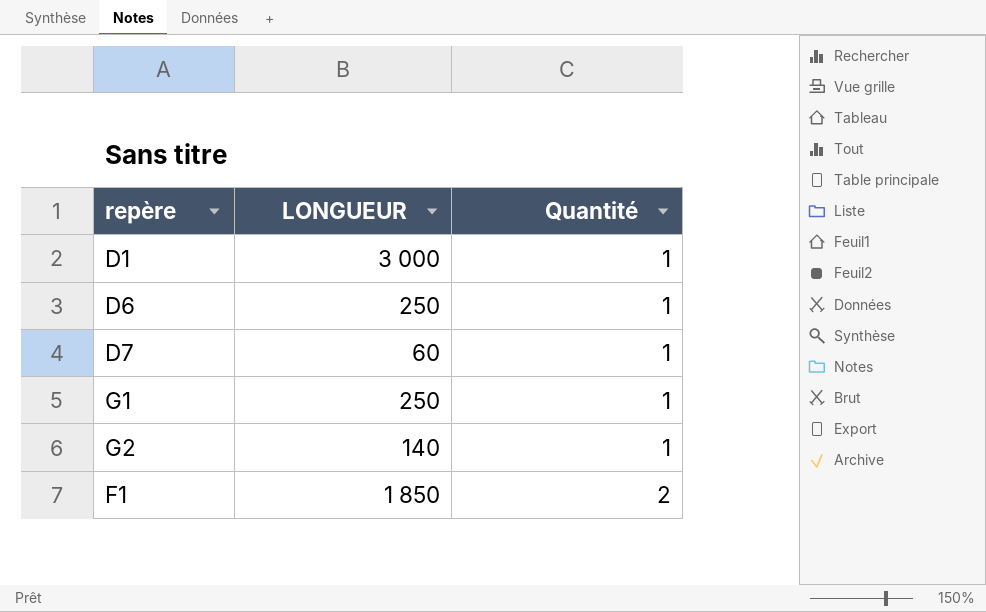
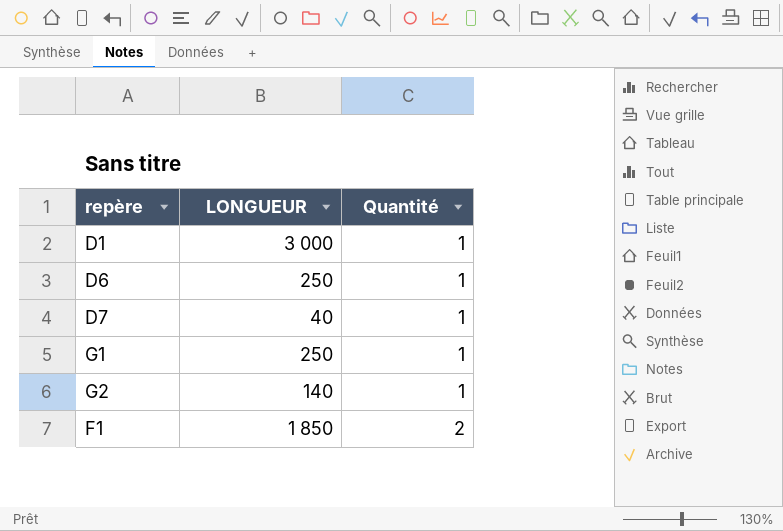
D7 | LONGUEUR: 60 -> 40

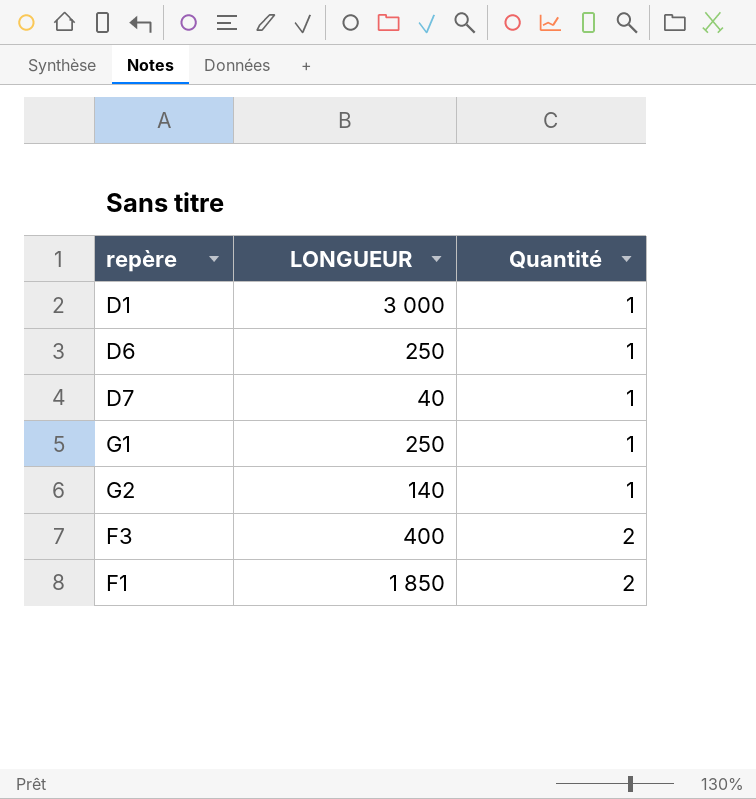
row F3: none -> 400 | 2

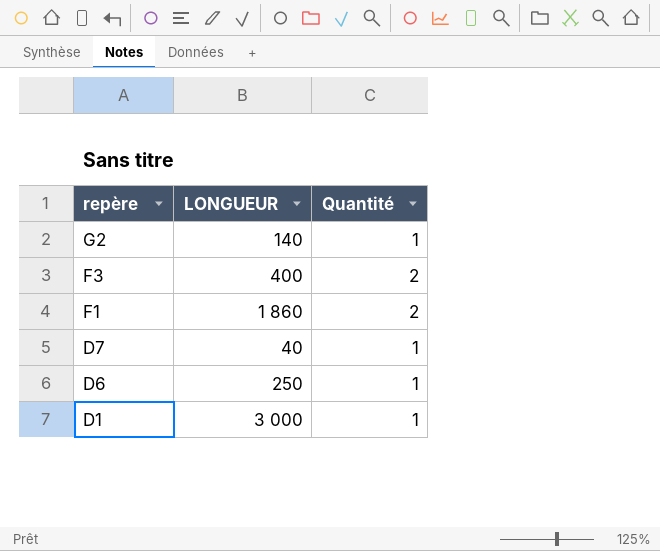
row order: Quantité ascending -> repère descending
row G1: 250 | 1 -> none
F1 | LONGUEUR: 1 850 -> 1 860

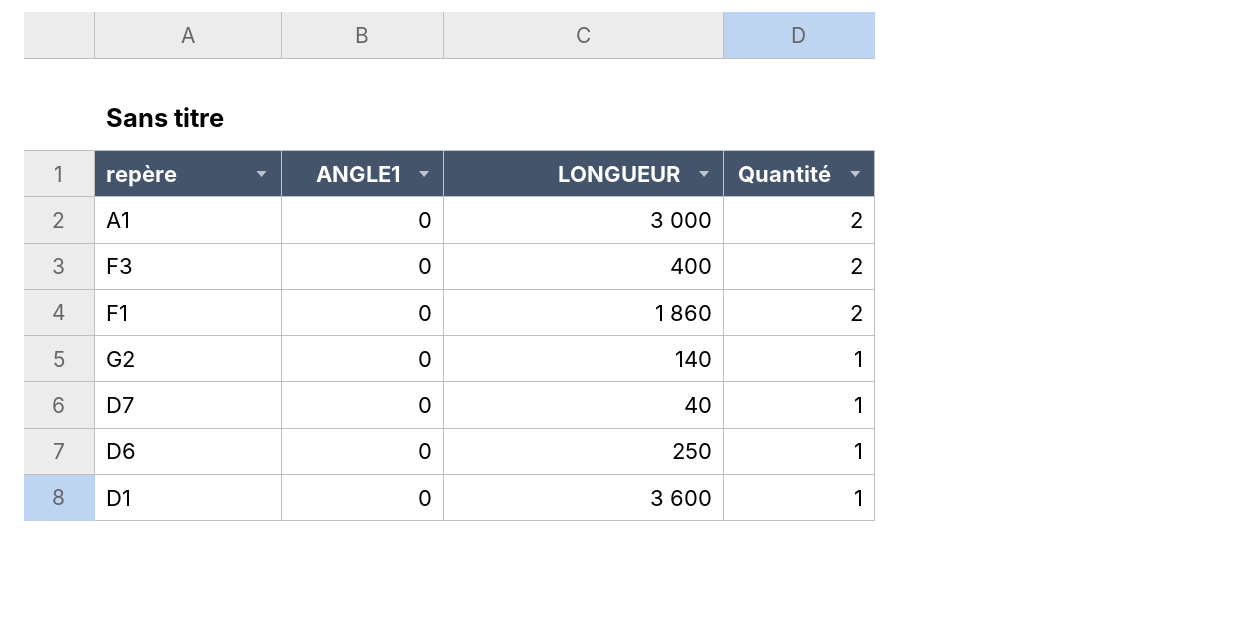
row order: repère descending -> Quantité descending
column ANGLE1 | position: none -> 2
row A1: none -> 0 | 3 000 | 2
D1 | LONGUEUR: 3 000 -> 3 600

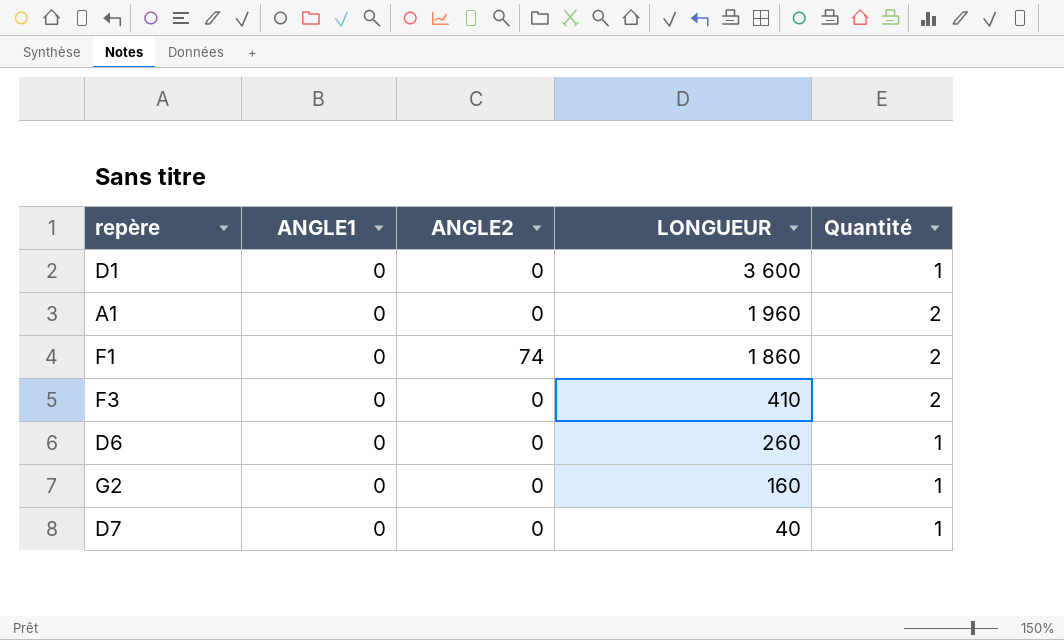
row order: Quantité descending -> LONGUEUR descending
column ANGLE2 | position: none -> 3
A1 | LONGUEUR: 3 000 -> 1 960
F3 | LONGUEUR: 400 -> 410
D6 | LONGUEUR: 250 -> 260
G2 | LONGUEUR: 140 -> 160

